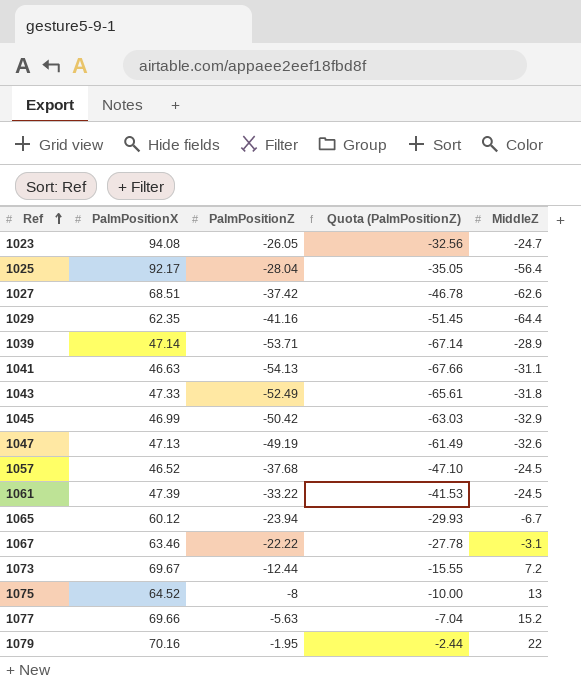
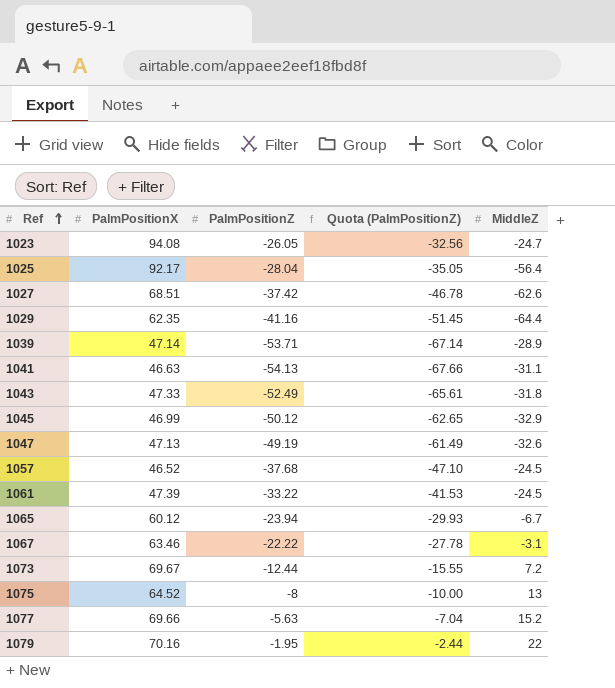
1045 | PalmPositionZ: -50.42 -> -50.12
1045 | Quota (PalmPositionZ): -63.03 -> -62.65

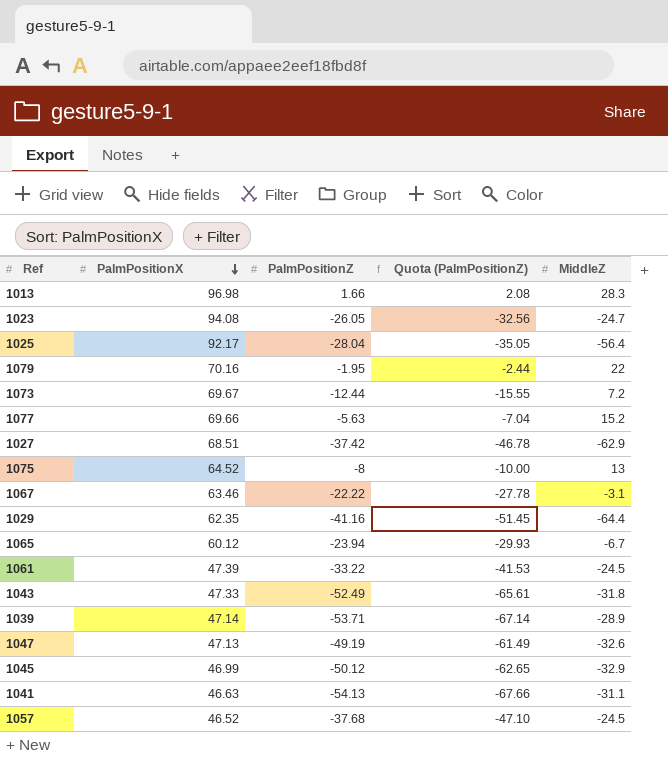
row order: Ref ascending -> PalmPositionX descending
row 1013: none -> 96.98 | 1.66 | 2.08 | 28.3
1027 | MiddleZ: -62.6 -> -62.9

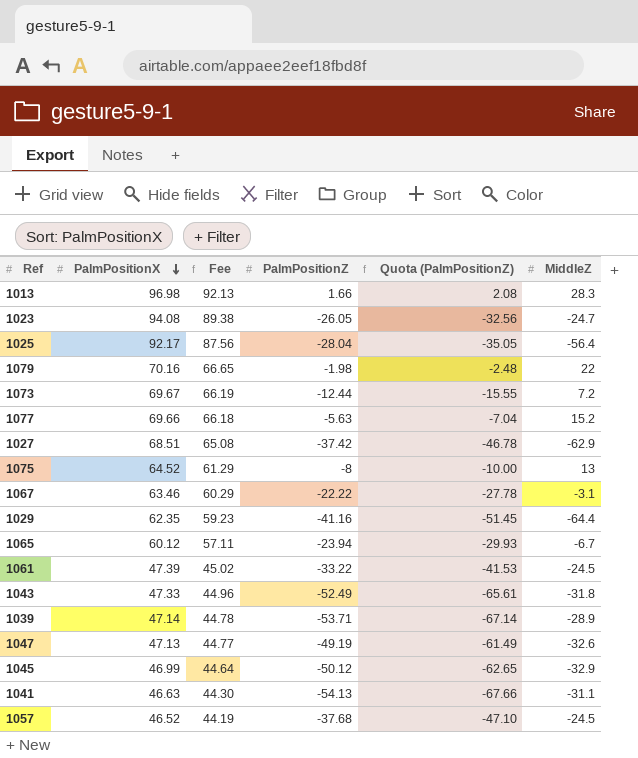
column Fee | formula: none -> [PalmPositionX] * 0.95
1079 | PalmPositionZ: -1.95 -> -1.98
1079 | Quota (PalmPositionZ): -2.44 -> -2.48

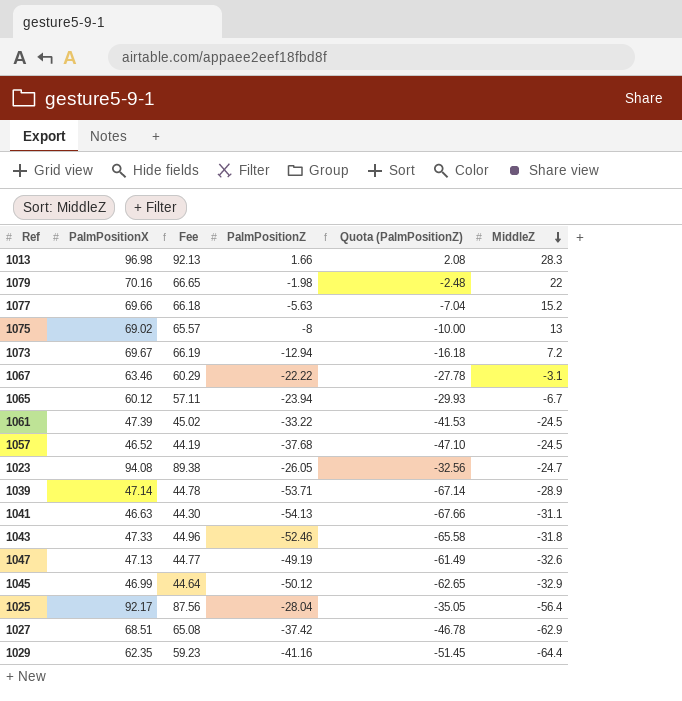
row order: PalmPositionX descending -> MiddleZ descending
1075 | PalmPositionX: 64.52 -> 69.02
1075 | Fee: 61.29 -> 65.57
1073 | PalmPositionZ: -12.44 -> -12.94
1073 | Quota (PalmPositionZ): -15.55 -> -16.18
1043 | PalmPositionZ: -52.49 -> -52.46
1043 | Quota (PalmPositionZ): -65.61 -> -65.58

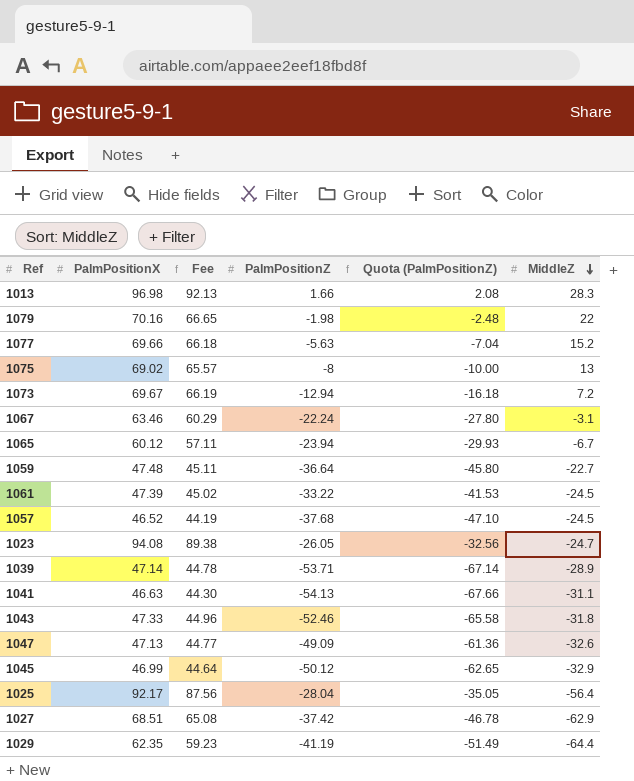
1067 | PalmPositionZ: -22.22 -> -22.24
1067 | Quota (PalmPositionZ): -27.78 -> -27.80
row 1059: none -> 47.48 | 45.11 | -36.64 | -45.80 | -22.7
1047 | PalmPositionZ: -49.19 -> -49.09
1047 | Quota (PalmPositionZ): -61.49 -> -61.36
1029 | PalmPositionZ: -41.16 -> -41.19
1029 | Quota (PalmPositionZ): -51.45 -> -51.49

